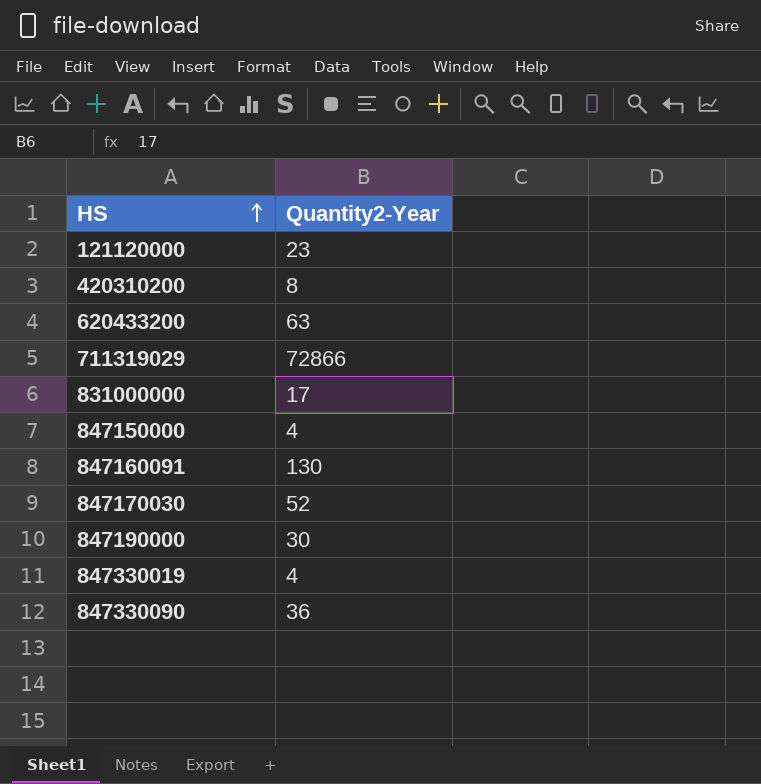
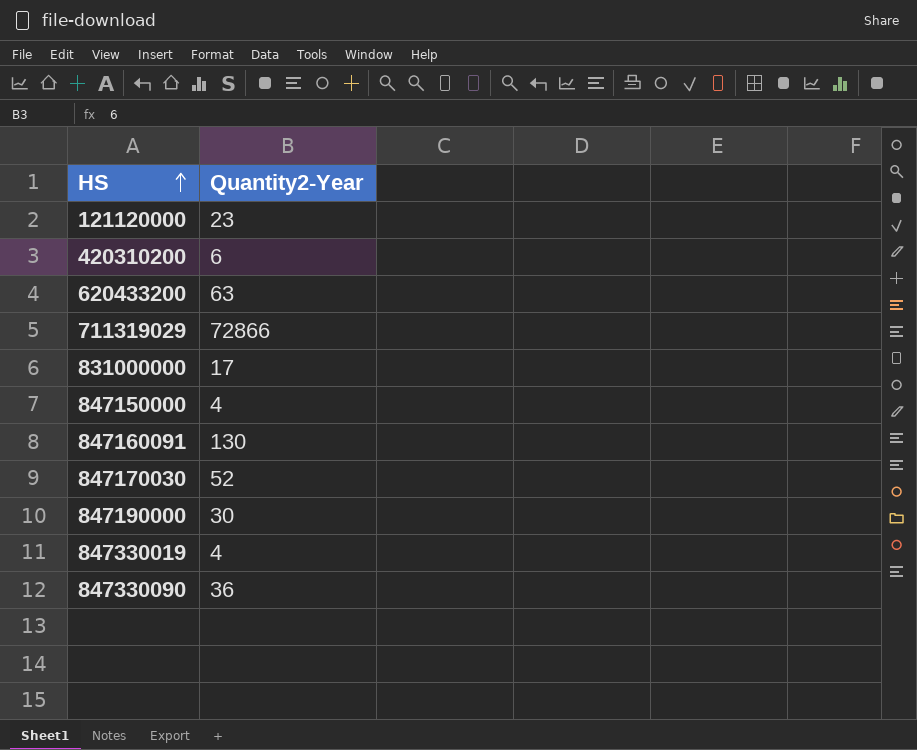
420310200 | Quantity2-Year: 8 -> 6

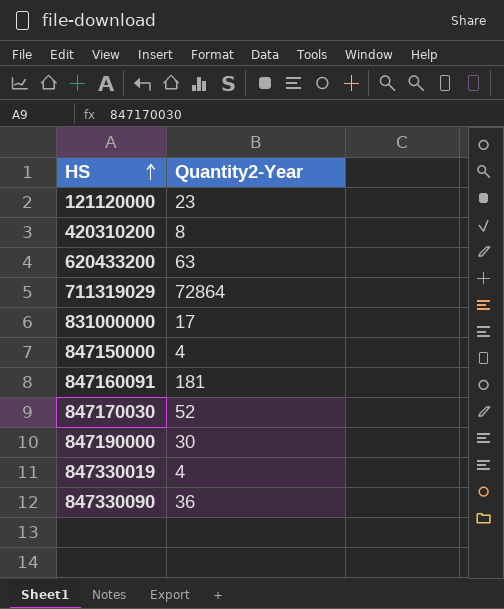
420310200 | Quantity2-Year: 6 -> 8
711319029 | Quantity2-Year: 72866 -> 72864
847160091 | Quantity2-Year: 130 -> 181

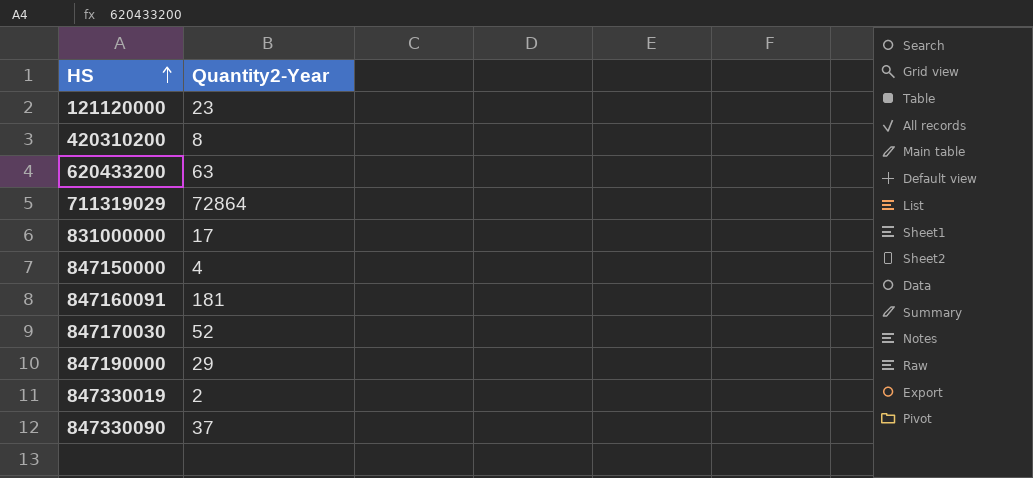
847190000 | Quantity2-Year: 30 -> 29
847330019 | Quantity2-Year: 4 -> 2
847330090 | Quantity2-Year: 36 -> 37

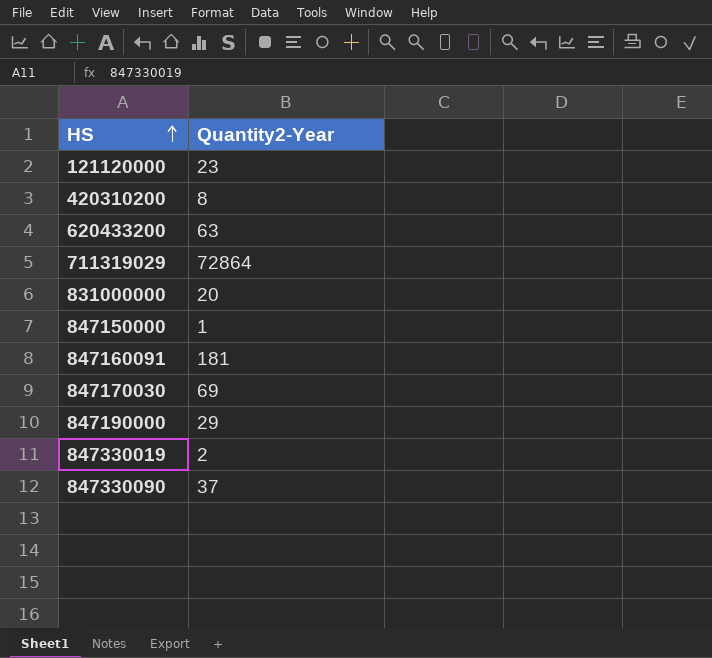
831000000 | Quantity2-Year: 17 -> 20
847150000 | Quantity2-Year: 4 -> 1
847170030 | Quantity2-Year: 52 -> 69

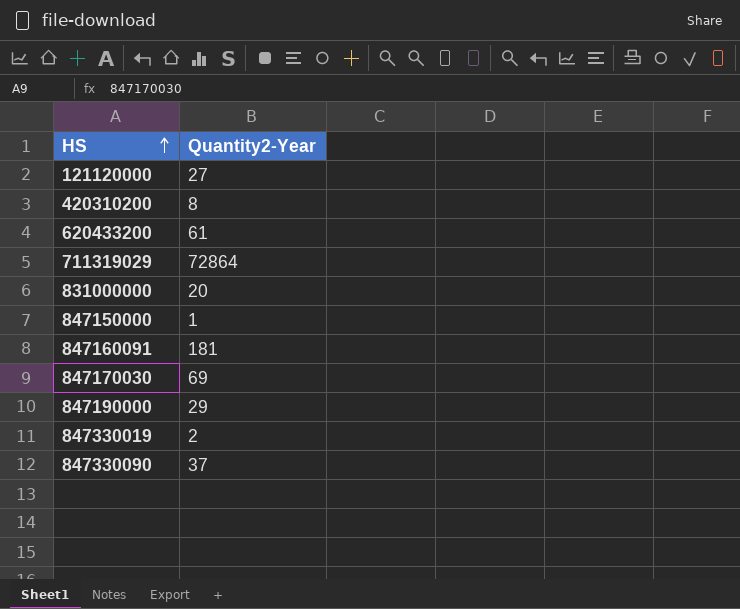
121120000 | Quantity2-Year: 23 -> 27
620433200 | Quantity2-Year: 63 -> 61

